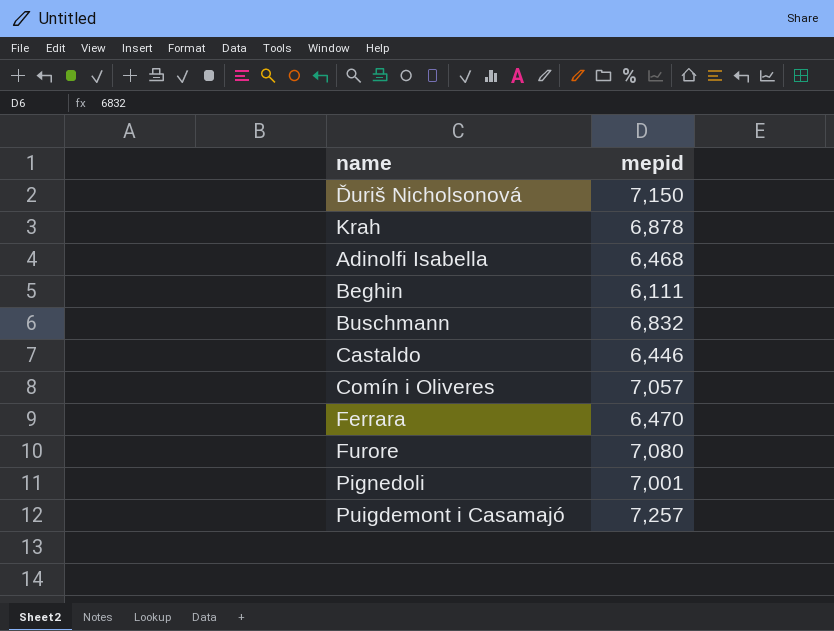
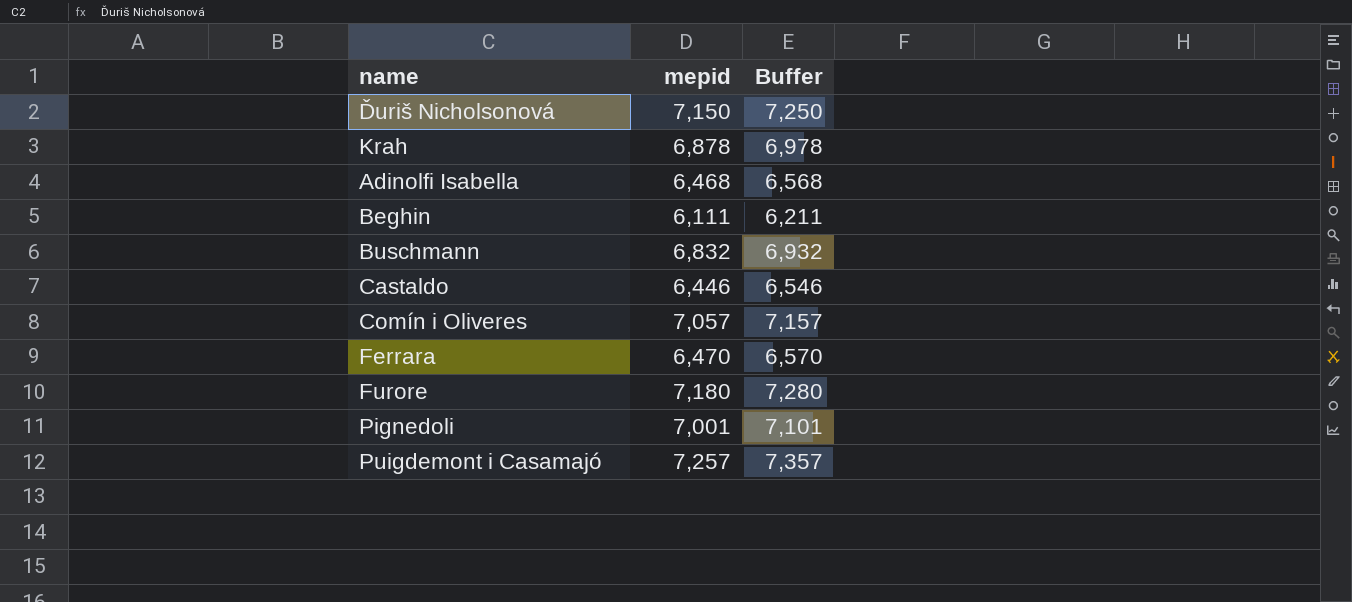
column Buffer | formula: none -> [mepid] + 100
Furore | mepid: 7,080 -> 7,180

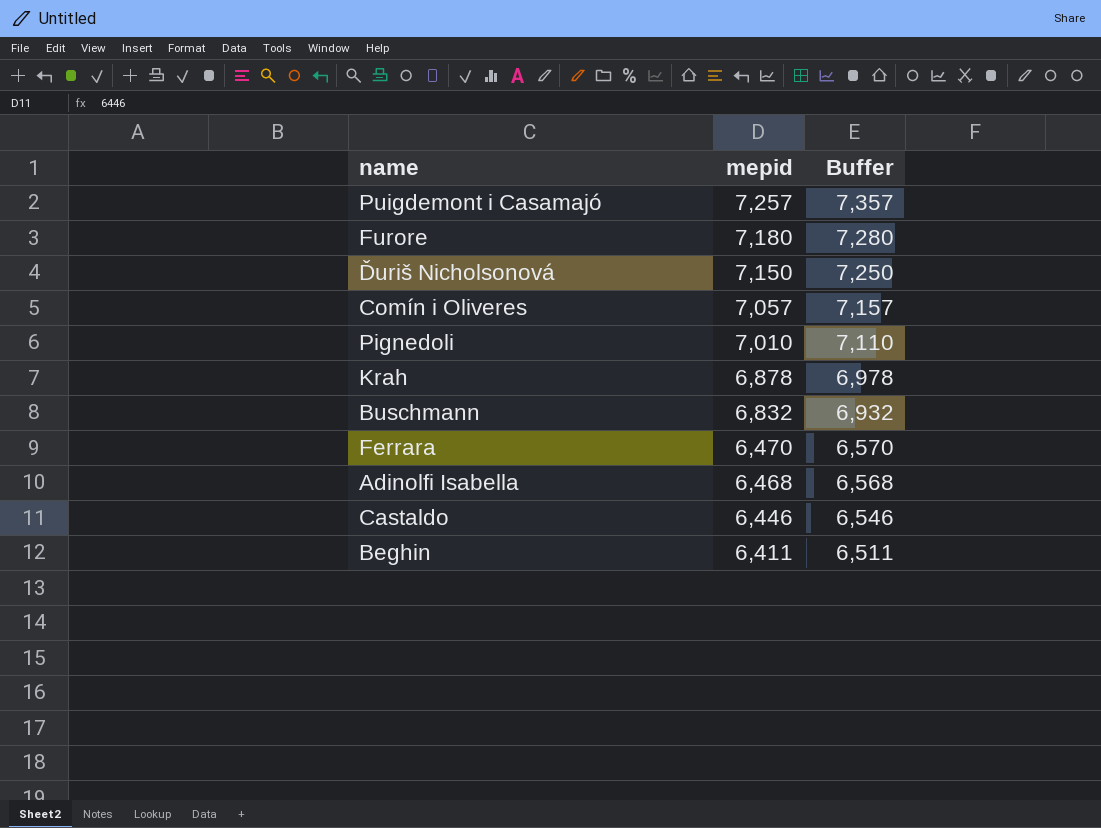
row order: none -> mepid descending
Pignedoli | mepid: 7,001 -> 7,010
Pignedoli | Buffer: 7,101 -> 7,110
Beghin | mepid: 6,111 -> 6,411
Beghin | Buffer: 6,211 -> 6,511

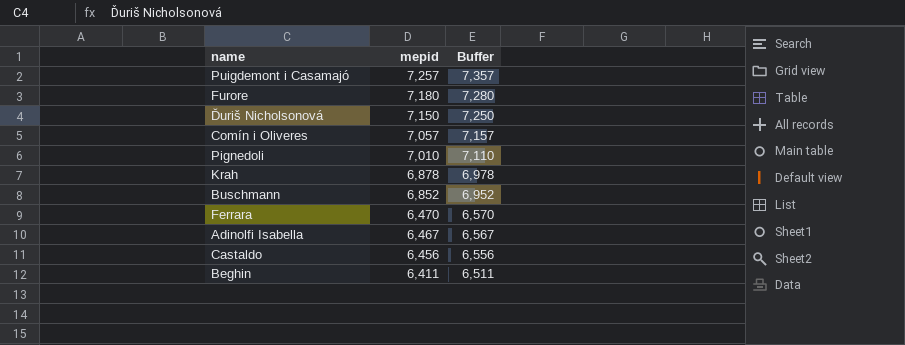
Buschmann | mepid: 6,832 -> 6,852
Buschmann | Buffer: 6,932 -> 6,952
Adinolfi Isabella | mepid: 6,468 -> 6,467
Adinolfi Isabella | Buffer: 6,568 -> 6,567
Castaldo | mepid: 6,446 -> 6,456
Castaldo | Buffer: 6,546 -> 6,556

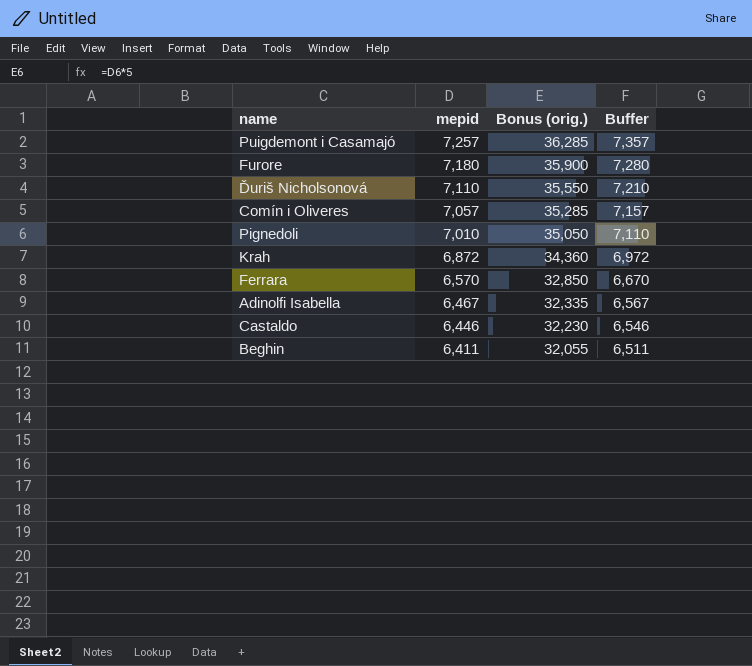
column Bonus (orig.) | formula: none -> [mepid] * 5
row Buschmann: 6,852 | 6,952 -> none
Ďuriš Nicholsonová | mepid: 7,150 -> 7,110
Ďuriš Nicholsonová | Buffer: 7,250 -> 7,210
Krah | mepid: 6,878 -> 6,872
Krah | Buffer: 6,978 -> 6,972
Ferrara | mepid: 6,470 -> 6,570
Ferrara | Buffer: 6,570 -> 6,670
Castaldo | mepid: 6,456 -> 6,446
Castaldo | Buffer: 6,556 -> 6,546

